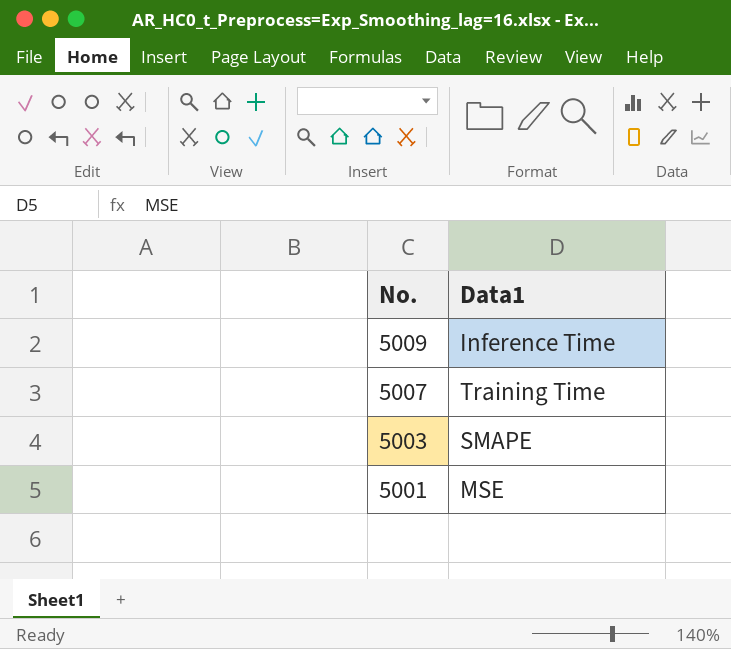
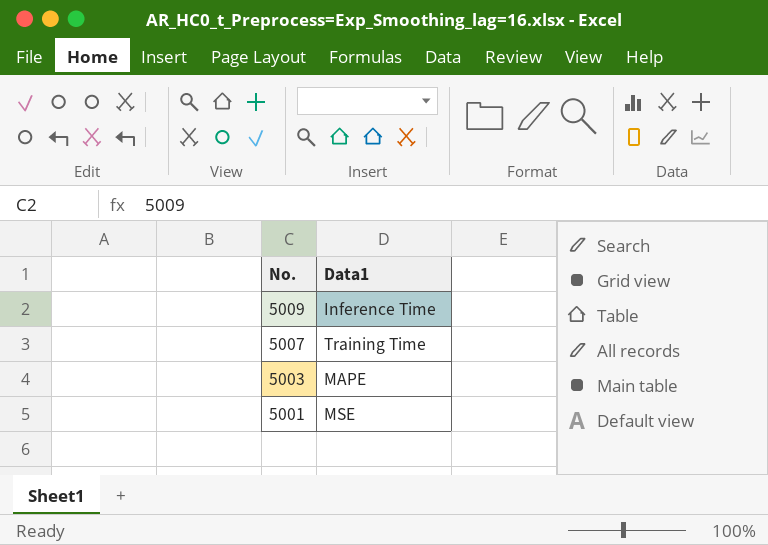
5003 | Data1: SMAPE -> MAPE

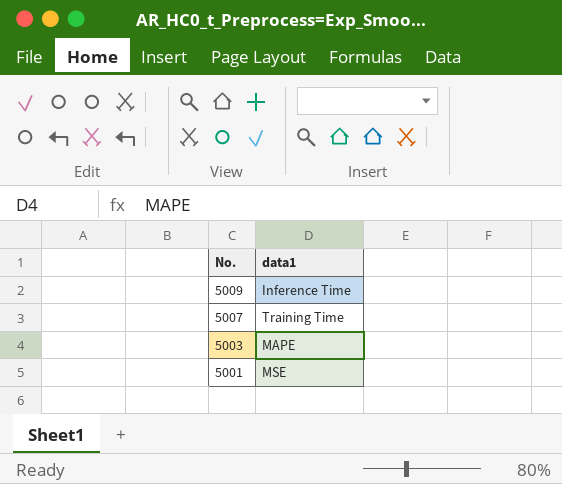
column name: Data1 -> data1

